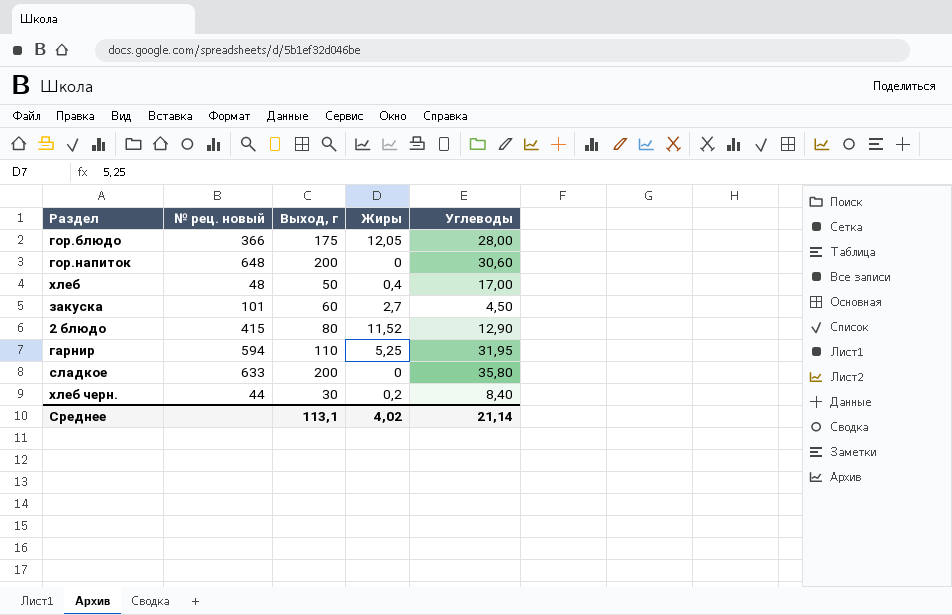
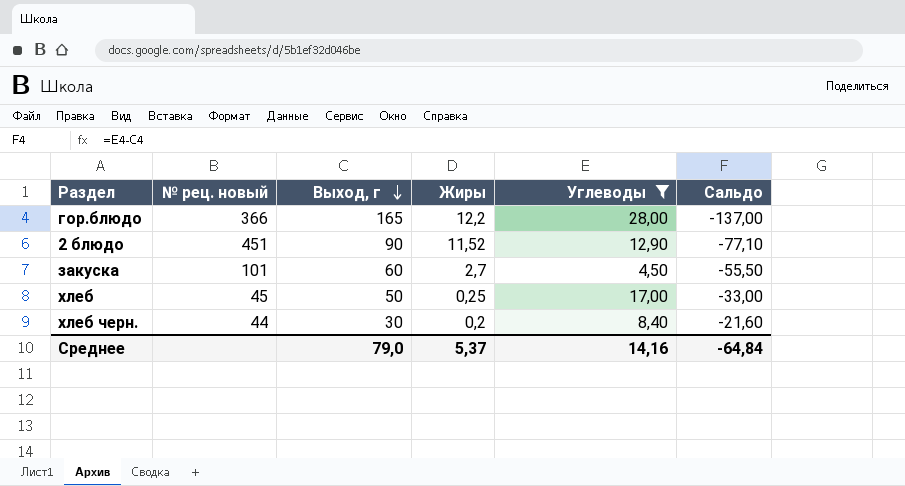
filter: none -> Углеводы <= 28,00
row order: none -> Выход, г descending
column Сальдо | formula: none -> [Углеводы] - [Выход, г]
гор.блюдо | Выход, г: 175 -> 165
гор.блюдо | Жиры: 12,05 -> 12,2
2 блюдо | № рец. новый: 415 -> 451
2 блюдо | Выход, г: 80 -> 90
хлеб | № рец. новый: 48 -> 45
хлеб | Жиры: 0,4 -> 0,25
Среднее | Выход, г: 113,1 -> 79,0
Среднее | Жиры: 4,02 -> 5,37
Среднее | Углеводы: 21,14 -> 14,16

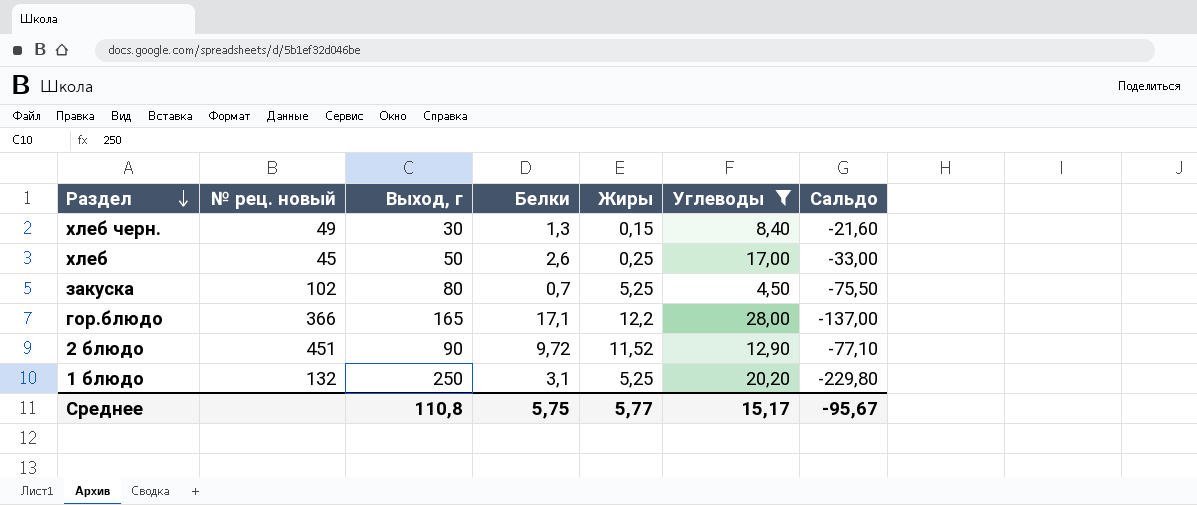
row order: Выход, г descending -> Раздел descending
column Белки | position: none -> 4
хлеб черн. | № рец. новый: 44 -> 49
хлеб черн. | Жиры: 0,2 -> 0,15
закуска | № рец. новый: 101 -> 102
закуска | Выход, г: 60 -> 80
закуска | Жиры: 2,7 -> 5,25
закуска | Сальдо: -55,50 -> -75,50
row 1 блюдо: none -> 132 | 250 | 3,1 | 5,25 | 20,20 | -229,80
Среднее | Выход, г: 79,0 -> 110,8
Среднее | Жиры: 5,37 -> 5,77
Среднее | Углеводы: 14,16 -> 15,17
Среднее | Сальдо: -64,84 -> -95,67

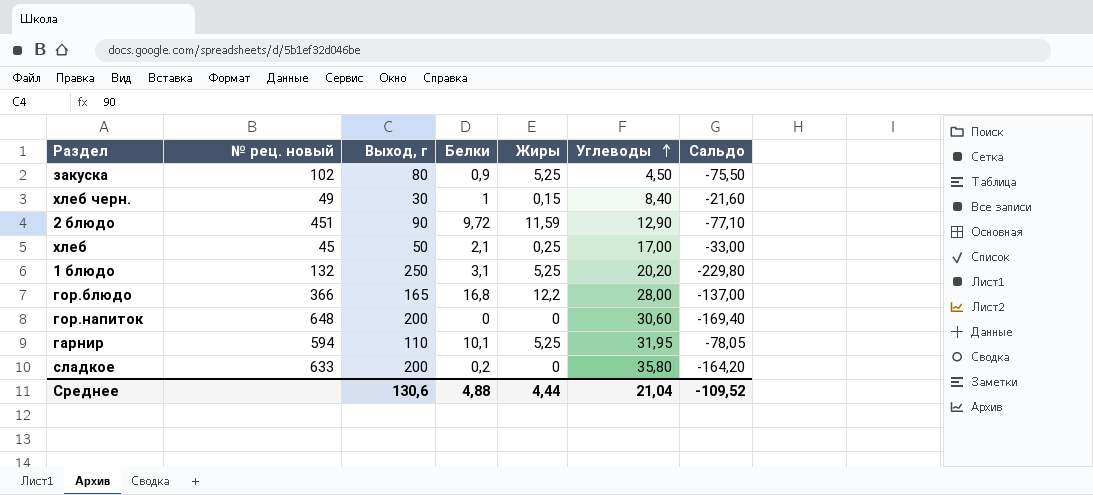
filter: Углеводы <= 28,00 -> none
row order: Раздел descending -> Углеводы ascending
закуска | Белки: 0,7 -> 0,9
хлеб черн. | Белки: 1,3 -> 1
2 блюдо | Жиры: 11,52 -> 11,59
хлеб | Белки: 2,6 -> 2,1
гор.блюдо | Белки: 17,1 -> 16,8
Среднее | Выход, г: 110,8 -> 130,6
Среднее | Белки: 5,75 -> 4,88
Среднее | Жиры: 5,77 -> 4,44
Среднее | Углеводы: 15,17 -> 21,04
Среднее | Сальдо: -95,67 -> -109,52

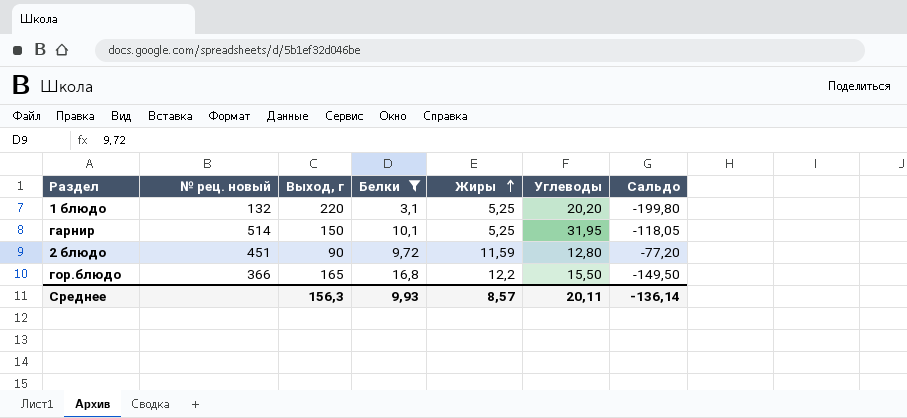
filter: none -> Белки >= 3,1
row order: Углеводы ascending -> Жиры ascending
1 блюдо | Выход, г: 250 -> 220
1 блюдо | Сальдо: -229,80 -> -199,80
гарнир | № рец. новый: 594 -> 514
гарнир | Выход, г: 110 -> 150
гарнир | Сальдо: -78,05 -> -118,05
2 блюдо | Углеводы: 12,90 -> 12,80
2 блюдо | Сальдо: -77,10 -> -77,20
гор.блюдо | Углеводы: 28,00 -> 15,50
гор.блюдо | Сальдо: -137,00 -> -149,50
Среднее | Выход, г: 130,6 -> 156,3
Среднее | Белки: 4,88 -> 9,93
Среднее | Жиры: 4,44 -> 8,57
Среднее | Углеводы: 21,04 -> 20,11
Среднее | Сальдо: -109,52 -> -136,14

